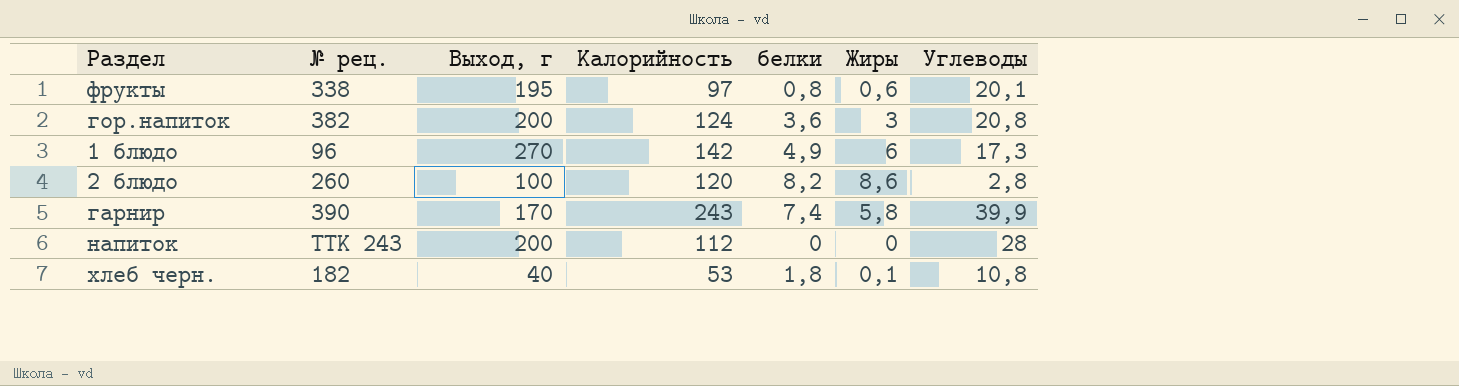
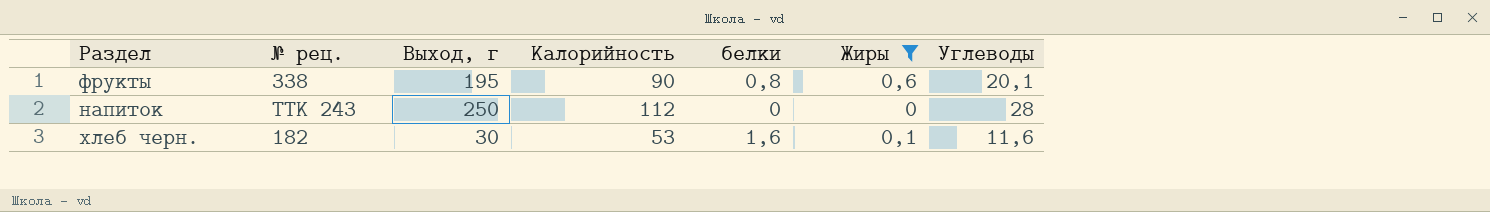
filter: none -> Жиры <= 0,6
фрукты | Калорийность: 97 -> 90
напиток | Выход, г: 200 -> 250
хлеб черн. | Выход, г: 40 -> 30
хлеб черн. | белки: 1,8 -> 1,6
хлеб черн. | Углеводы: 10,8 -> 11,6

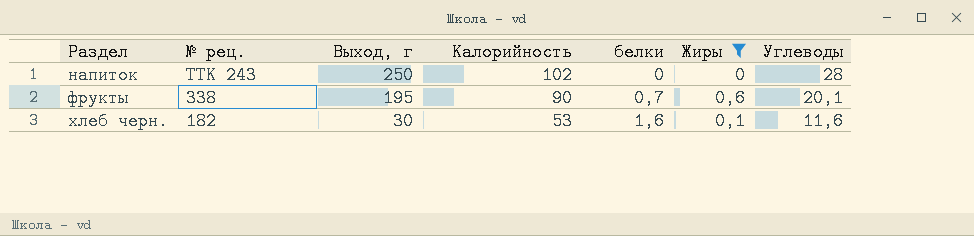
row order: none -> Раздел ascending
напиток | Калорийность: 112 -> 102
фрукты | белки: 0,8 -> 0,7

